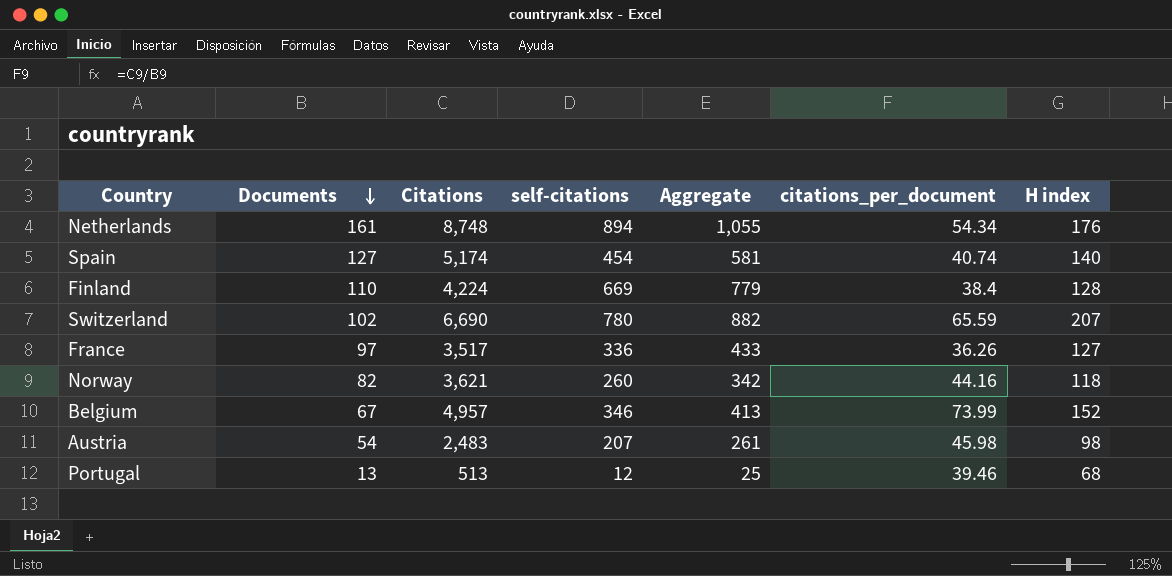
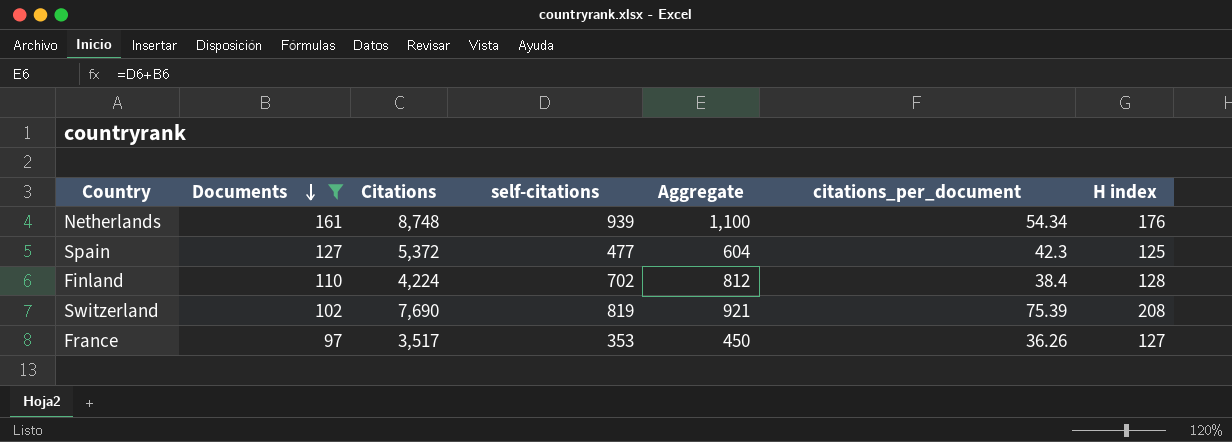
filter: none -> Documents >= 97
Netherlands | self-citations: 894 -> 939
Netherlands | Aggregate: 1,055 -> 1,100
Spain | Citations: 5,174 -> 5,372
Spain | self-citations: 454 -> 477
Spain | Aggregate: 581 -> 604
Spain | citations_per_document: 40.74 -> 42.3
Spain | H index: 140 -> 125
Finland | self-citations: 669 -> 702
Finland | Aggregate: 779 -> 812
Switzerland | Citations: 6,690 -> 7,690
Switzerland | self-citations: 780 -> 819
Switzerland | Aggregate: 882 -> 921
Switzerland | citations_per_document: 65.59 -> 75.39
Switzerland | H index: 207 -> 208
France | self-citations: 336 -> 353
France | Aggregate: 433 -> 450

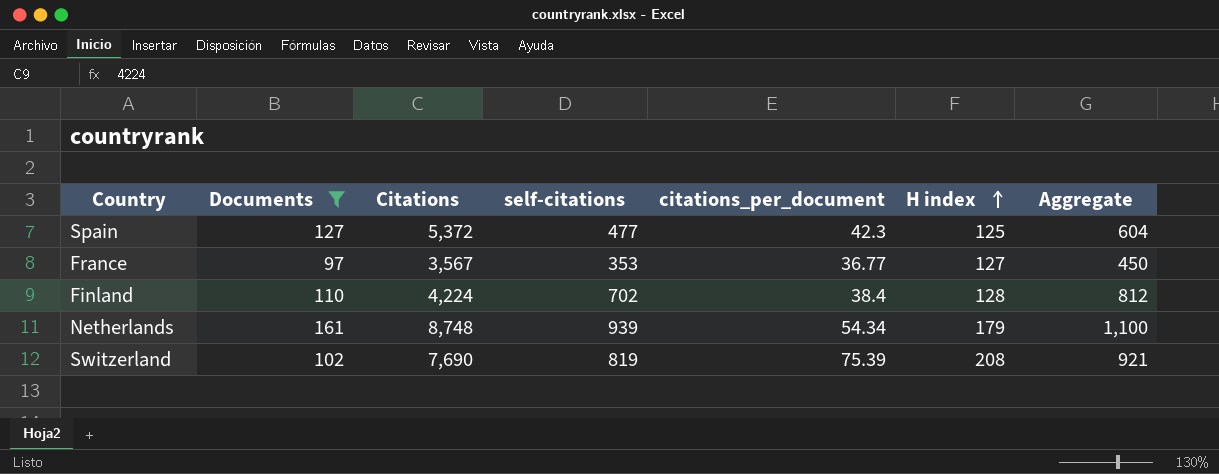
row order: Documents descending -> H index ascending
column Aggregate | position: 5 -> 7
France | Citations: 3,517 -> 3,567
France | citations_per_document: 36.26 -> 36.77
Netherlands | H index: 176 -> 179

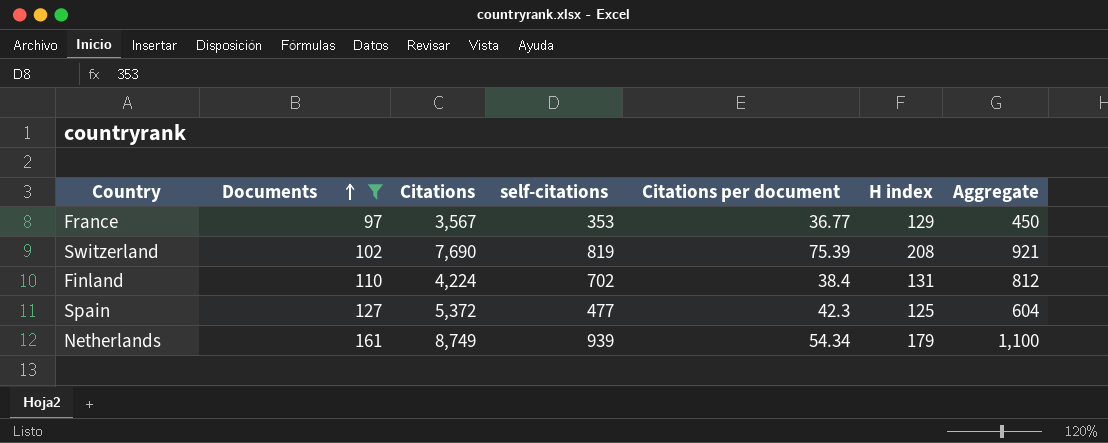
row order: H index ascending -> Documents ascending
column name: citations_per_document -> Citations per document
France | H index: 127 -> 129
Finland | H index: 128 -> 131
Netherlands | Citations: 8,748 -> 8,749

